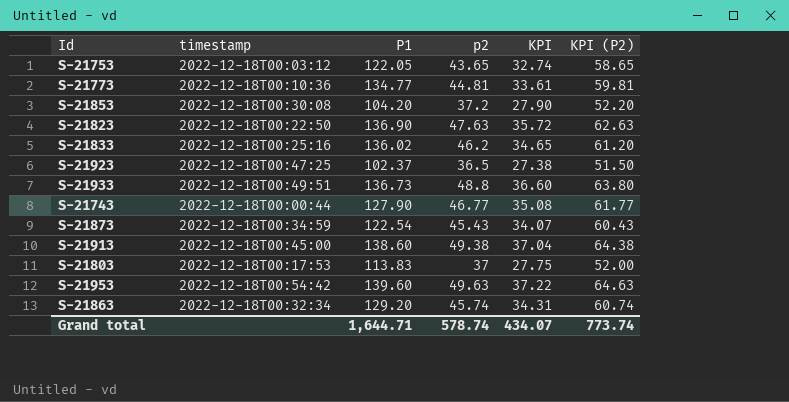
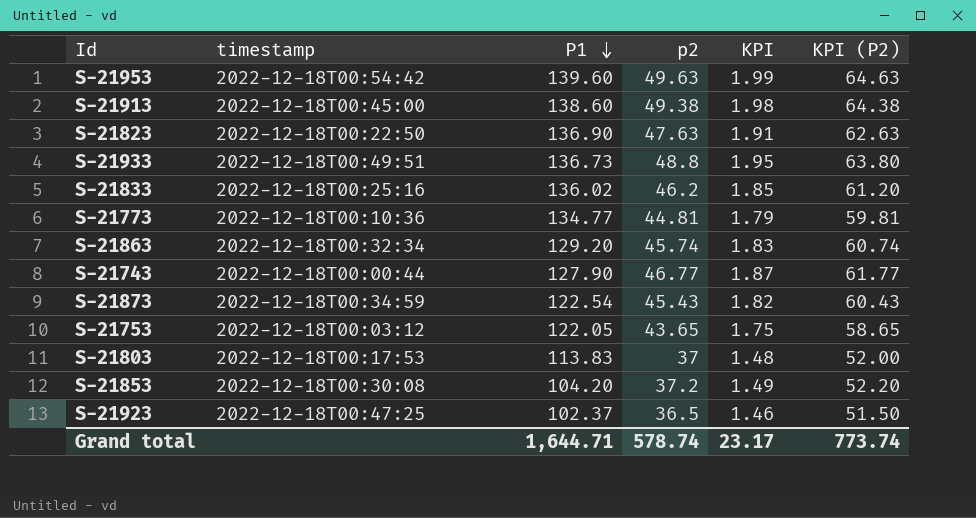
row order: none -> P1 descending
column KPI | formula: [p2] * 0.75 -> [p2] * 0.04
Grand total | KPI: 434.07 -> 23.17

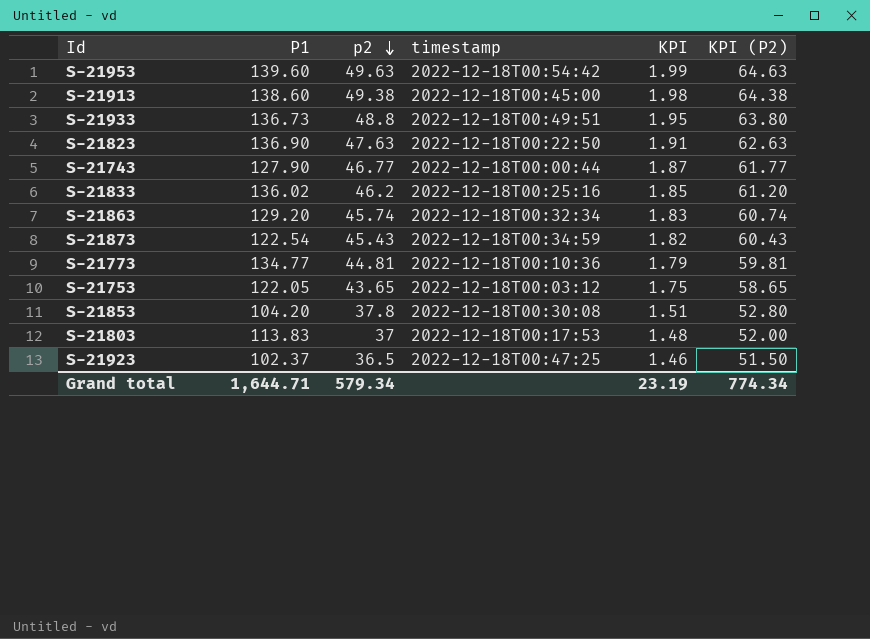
row order: P1 descending -> p2 descending
column timestamp | position: 2 -> 4
S-21853 | p2: 37.2 -> 37.8
S-21853 | KPI: 1.49 -> 1.51
S-21853 | KPI (P2): 52.20 -> 52.80
Grand total | p2: 578.74 -> 579.34
Grand total | KPI: 23.17 -> 23.19
Grand total | KPI (P2): 773.74 -> 774.34

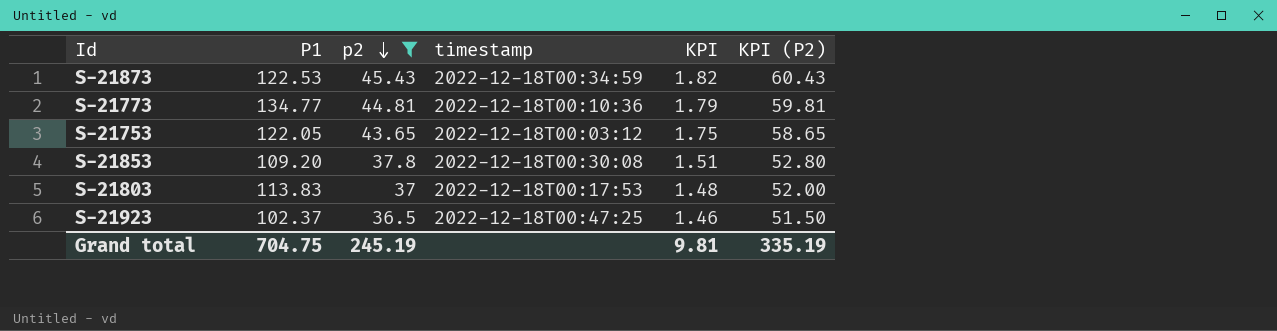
filter: none -> p2 <= 45.43
S-21873 | P1: 122.54 -> 122.53
S-21853 | P1: 104.20 -> 109.20
Grand total | P1: 1,644.71 -> 704.75
Grand total | p2: 579.34 -> 245.19
Grand total | KPI: 23.19 -> 9.81
Grand total | KPI (P2): 774.34 -> 335.19

